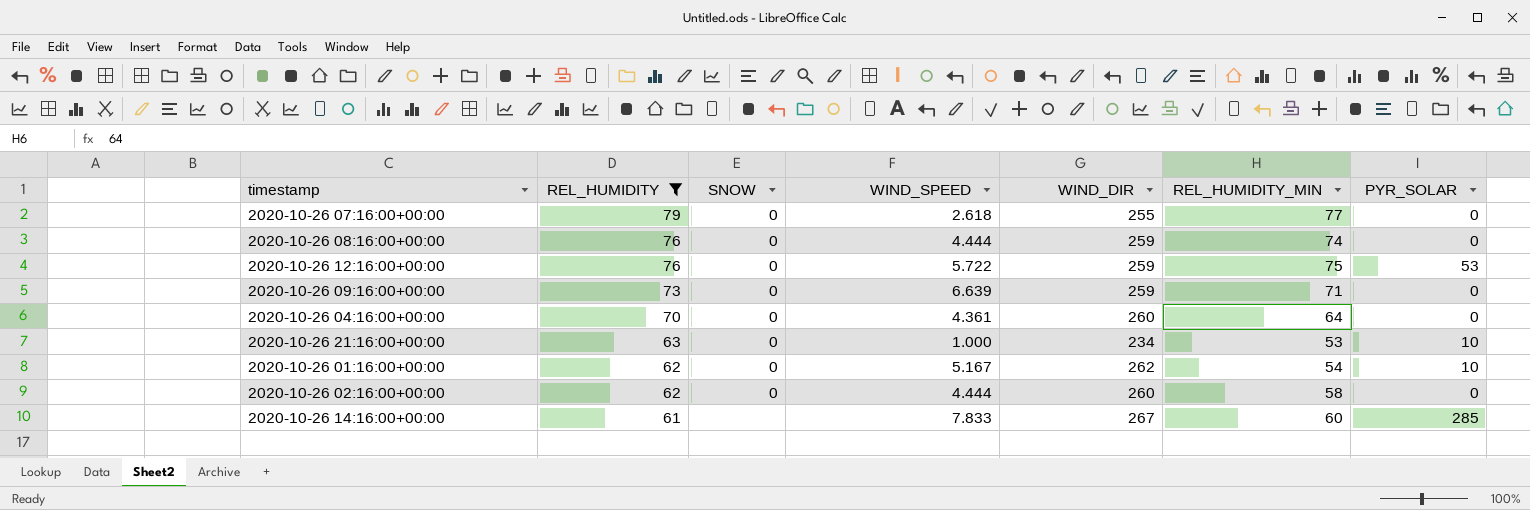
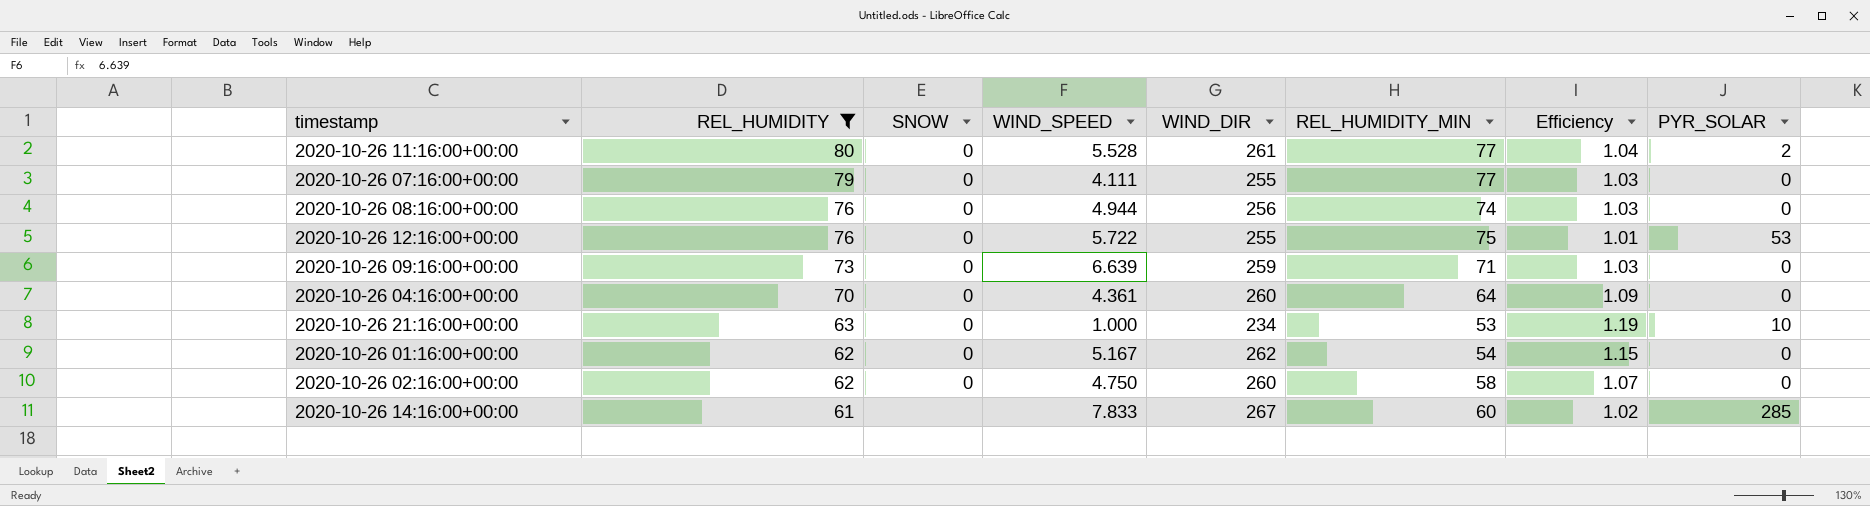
column Efficiency | formula: none -> [REL_HUMIDITY] / [REL_HUMIDITY_MIN]
row 2020-10-26 11:16:00+00:00: none -> 80 | 0 | 5.528 | 261 | 77 | 1.04 | 2
2020-10-26 07:16:00+00:00 | WIND_SPEED: 2.618 -> 4.111
2020-10-26 08:16:00+00:00 | WIND_SPEED: 4.444 -> 4.944
2020-10-26 08:16:00+00:00 | WIND_DIR: 259 -> 256
2020-10-26 12:16:00+00:00 | WIND_DIR: 259 -> 255
2020-10-26 01:16:00+00:00 | PYR_SOLAR: 10 -> 0
2020-10-26 02:16:00+00:00 | WIND_SPEED: 4.444 -> 4.750

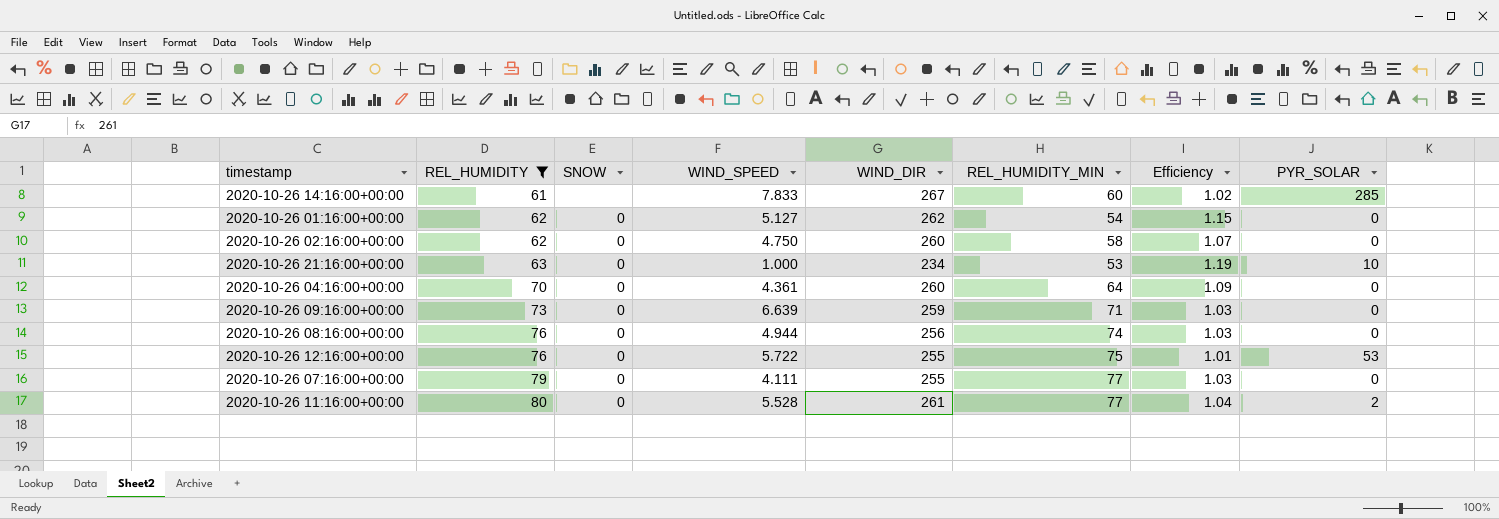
row order: REL_HUMIDITY descending -> REL_HUMIDITY ascending
2020-10-26 01:16:00+00:00 | WIND_SPEED: 5.167 -> 5.127

